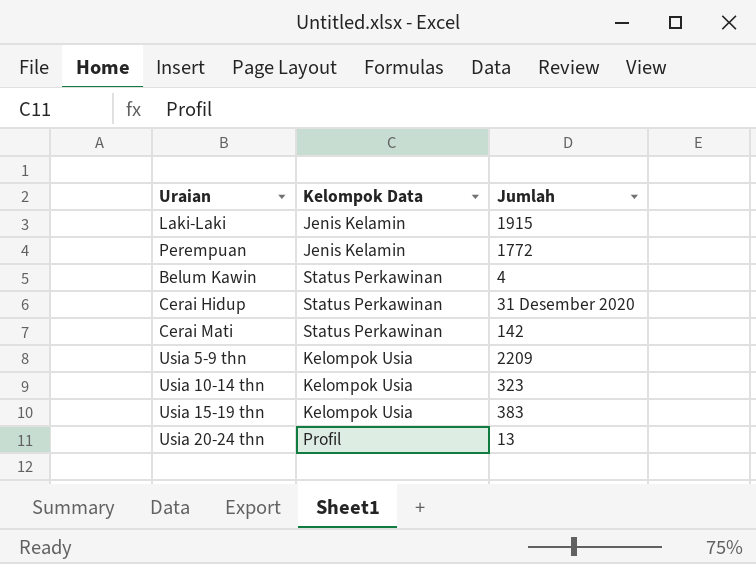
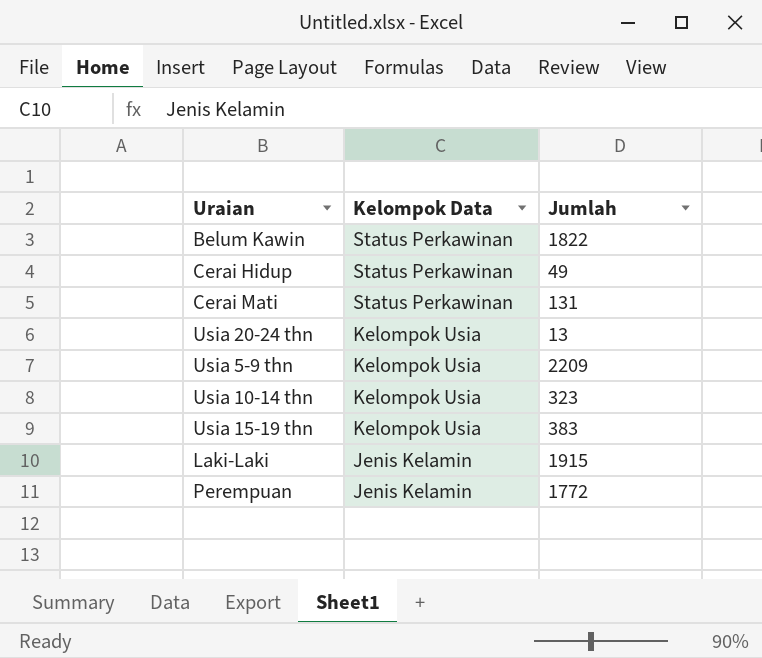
row order: none -> Kelompok Data descending
Belum Kawin | Jumlah: 4 -> 1822
Cerai Hidup | Jumlah: 31 Desember 2020 -> 49
Cerai Mati | Jumlah: 142 -> 131
Usia 20-24 thn | Kelompok Data: Profil -> Kelompok Usia

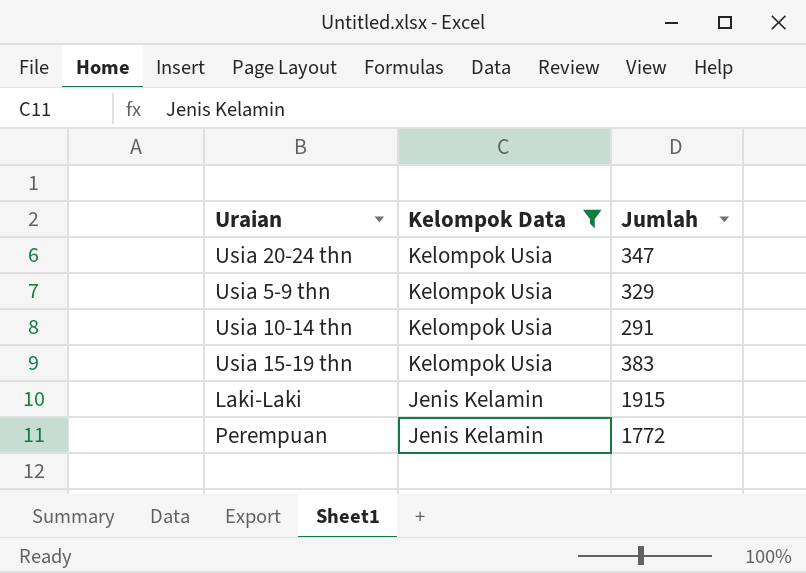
filter: none -> Kelompok Data != Status Perkawinan
Usia 20-24 thn | Jumlah: 13 -> 347
Usia 5-9 thn | Jumlah: 2209 -> 329
Usia 10-14 thn | Jumlah: 323 -> 291

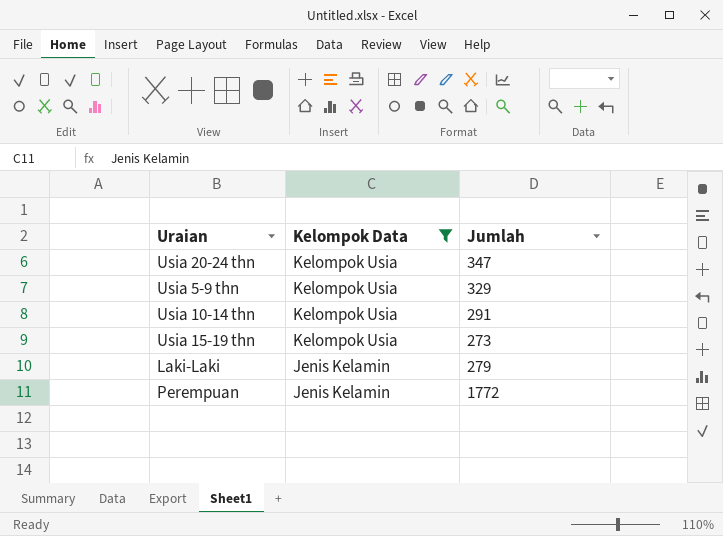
Usia 15-19 thn | Jumlah: 383 -> 273
Laki-Laki | Jumlah: 1915 -> 279

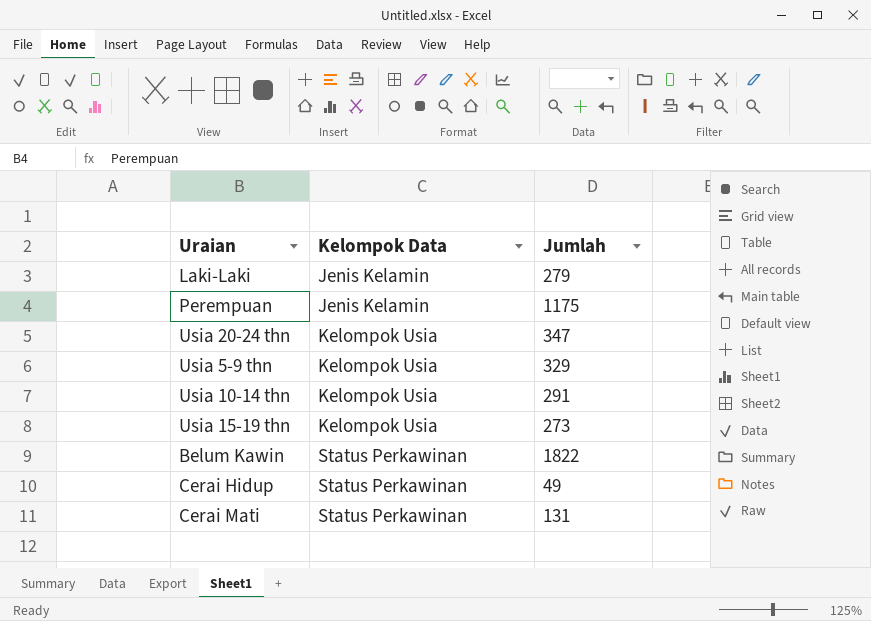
filter: Kelompok Data != Status Perkawinan -> none
row order: Kelompok Data descending -> Kelompok Data ascending
Perempuan | Jumlah: 1772 -> 1175

